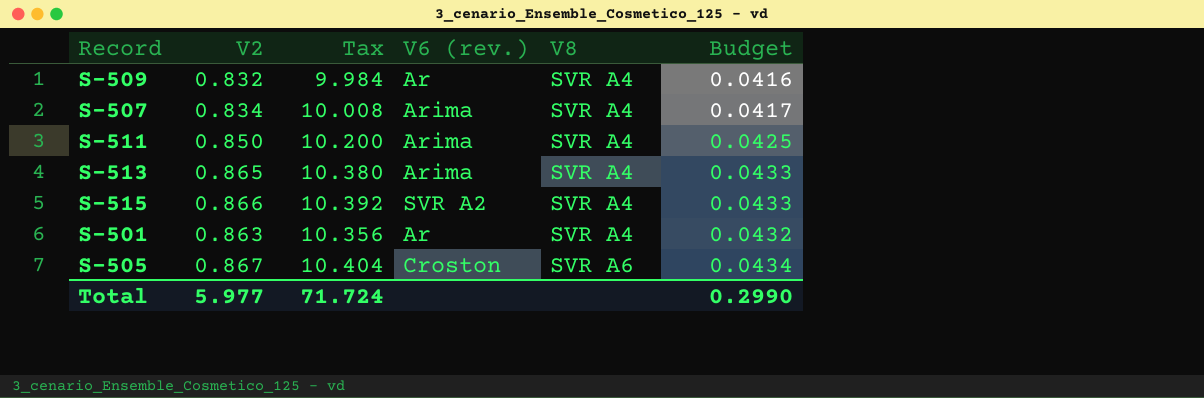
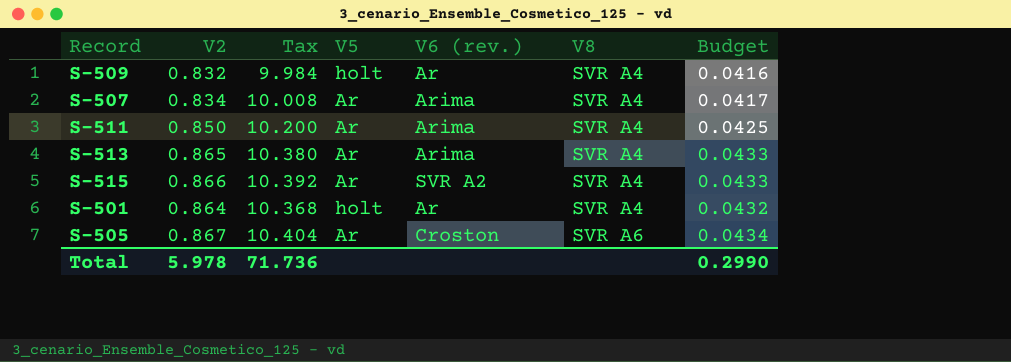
column V5 | position: none -> 4
S-501 | V2: 0.863 -> 0.864
S-501 | Tax: 10.356 -> 10.368
Total | V2: 5.977 -> 5.978
Total | Tax: 71.724 -> 71.736

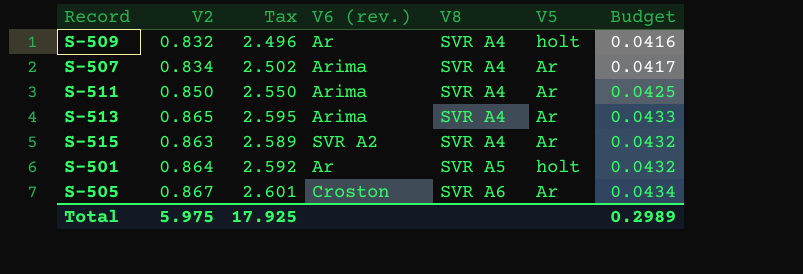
column Tax | formula: [V2] * 12 -> [V2] * 3
column V5 | position: 4 -> 6
S-515 | V2: 0.866 -> 0.863
S-515 | Budget: 0.0433 -> 0.0432
S-501 | V8: SVR A4 -> SVR A5
Total | V2: 5.978 -> 5.975
Total | Tax: 71.736 -> 17.925
Total | Budget: 0.2990 -> 0.2989

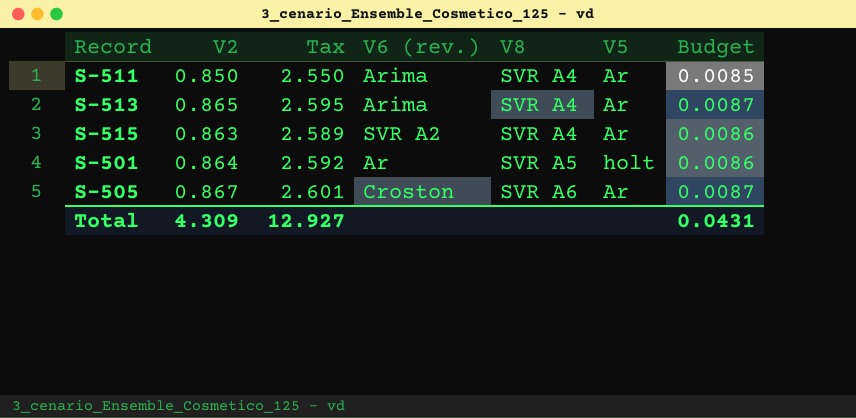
column Budget | formula: [V2] * 0.05 -> [V2] * 0.01
row S-509: 0.832 | 2.496 | Ar | SVR A4 | holt | 0.0416 -> none
row S-507: 0.834 | 2.502 | Arima | SVR A4 | Ar | 0.0417 -> none
Total | V2: 5.975 -> 4.309
Total | Tax: 17.925 -> 12.927
Total | Budget: 0.2989 -> 0.0431

